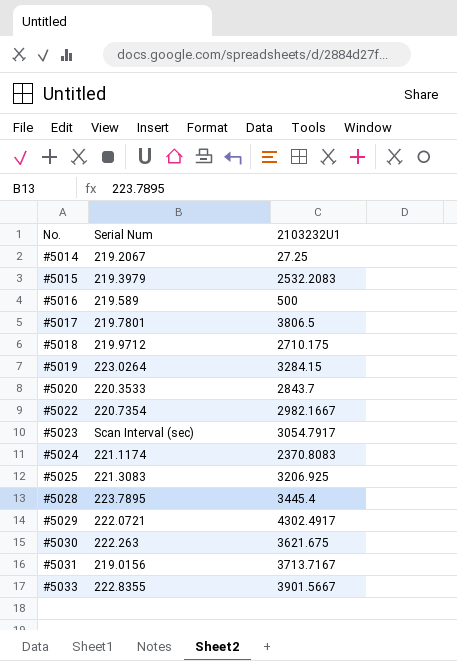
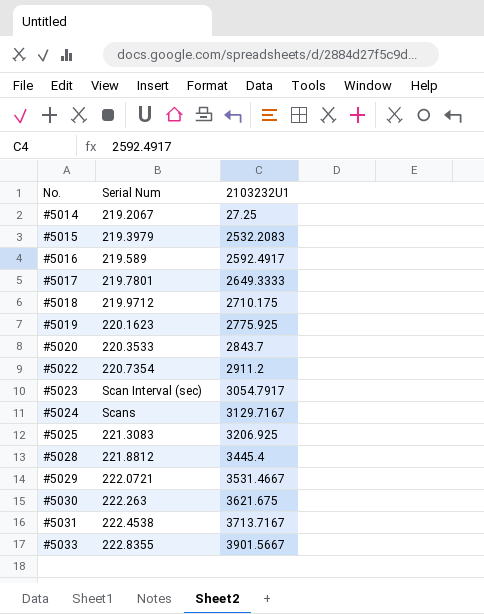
#5016 | 2103232U1: 500 -> 2592.4917
#5017 | 2103232U1: 3806.5 -> 2649.3333
#5019 | Serial Num: 223.0264 -> 220.1623
#5019 | 2103232U1: 3284.15 -> 2775.925
#5022 | 2103232U1: 2982.1667 -> 2911.2
#5024 | Serial Num: 221.1174 -> Scans
#5024 | 2103232U1: 2370.8083 -> 3129.7167
#5028 | Serial Num: 223.7895 -> 221.8812
#5029 | 2103232U1: 4302.4917 -> 3531.4667
#5031 | Serial Num: 219.0156 -> 222.4538

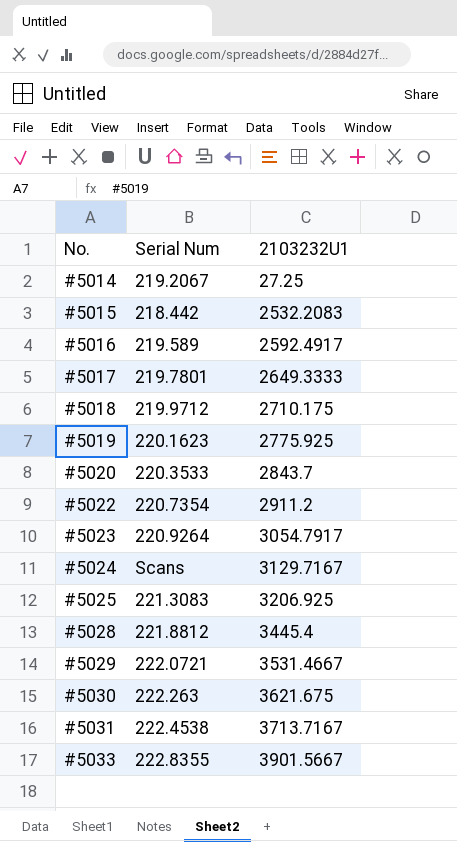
#5015 | Serial Num: 219.3979 -> 218.442
#5023 | Serial Num: Scan Interval (sec) -> 220.9264

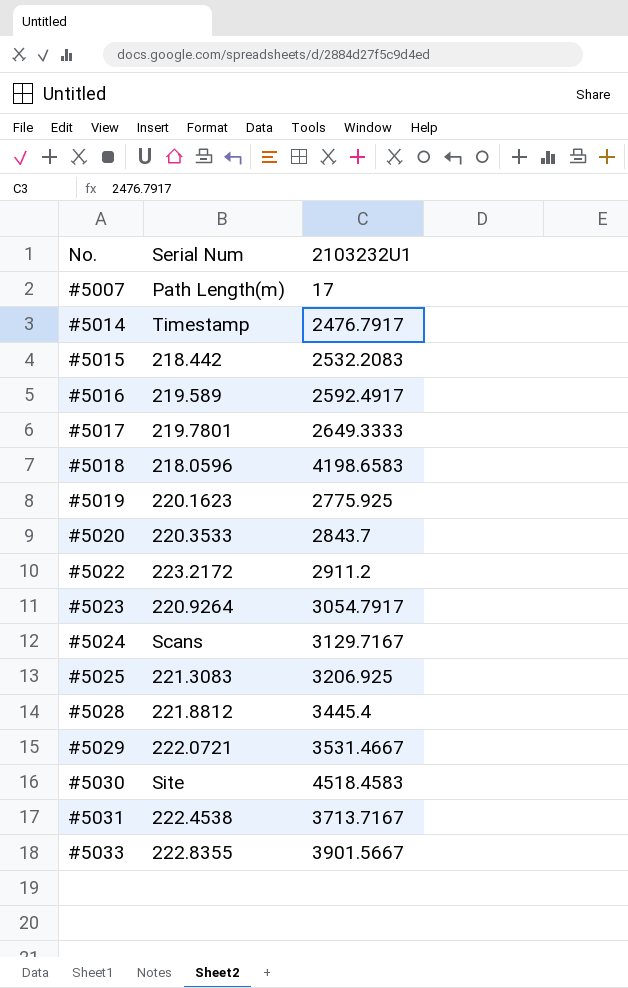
row #5007: none -> Path Length(m) | 17
#5014 | Serial Num: 219.2067 -> Timestamp
#5014 | 2103232U1: 27.25 -> 2476.7917
#5018 | Serial Num: 219.9712 -> 218.0596
#5018 | 2103232U1: 2710.175 -> 4198.6583
#5022 | Serial Num: 220.7354 -> 223.2172
#5030 | Serial Num: 222.263 -> Site
#5030 | 2103232U1: 3621.675 -> 4518.4583

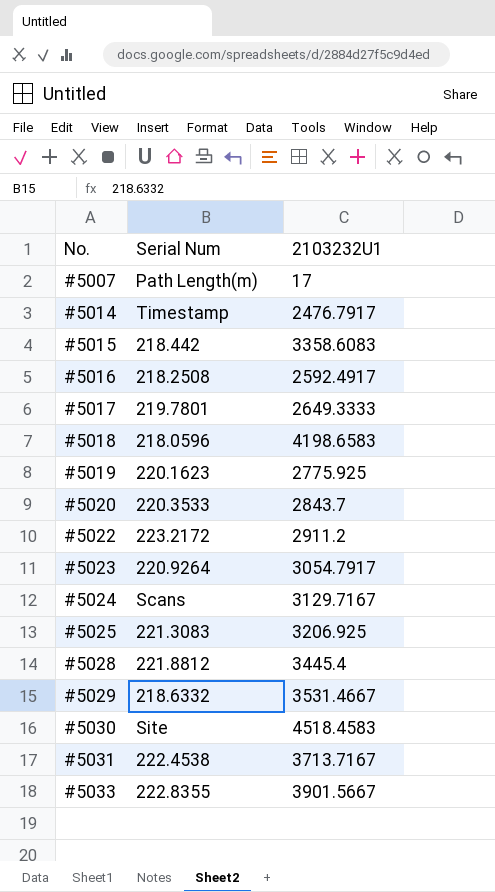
#5015 | 2103232U1: 2532.2083 -> 3358.6083
#5016 | Serial Num: 219.589 -> 218.2508
#5029 | Serial Num: 222.0721 -> 218.6332

